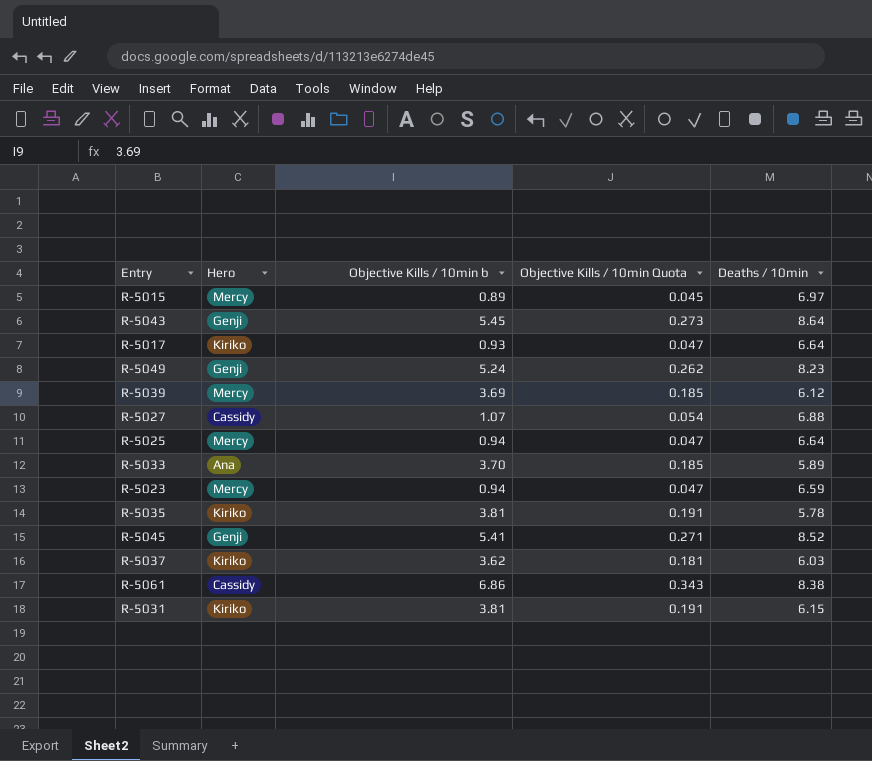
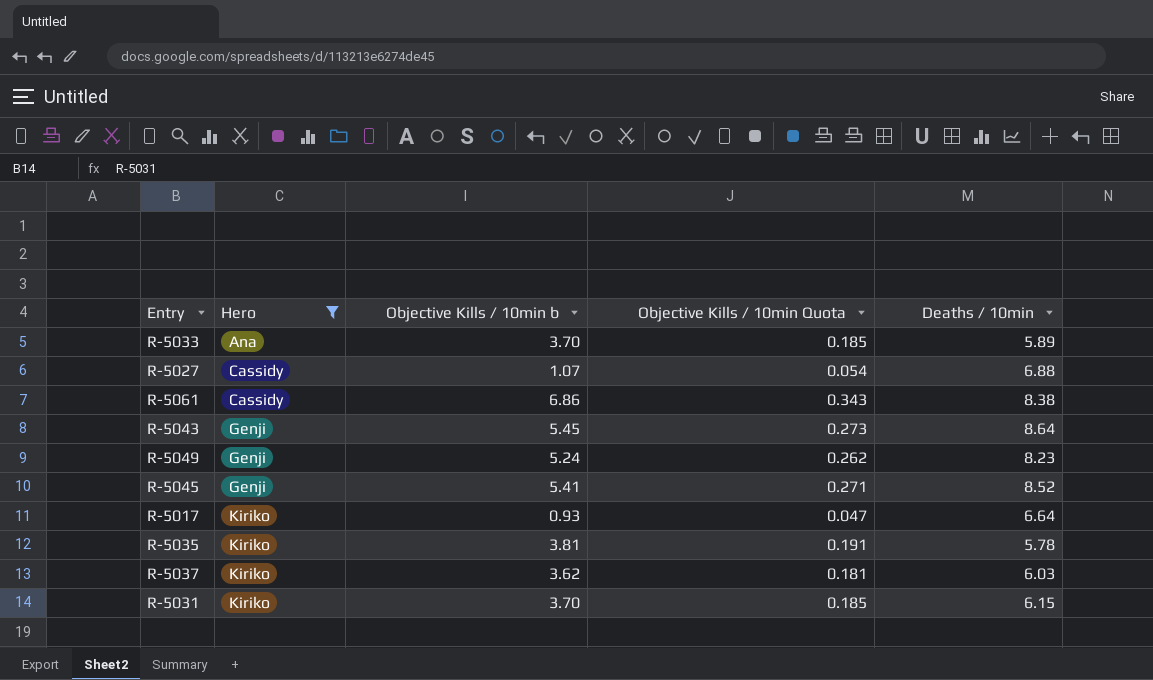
filter: none -> Hero != Mercy
row order: none -> Hero ascending
R-5031 | Objective Kills / 10min b: 3.81 -> 3.70
R-5031 | Objective Kills / 10min Quota: 0.191 -> 0.185

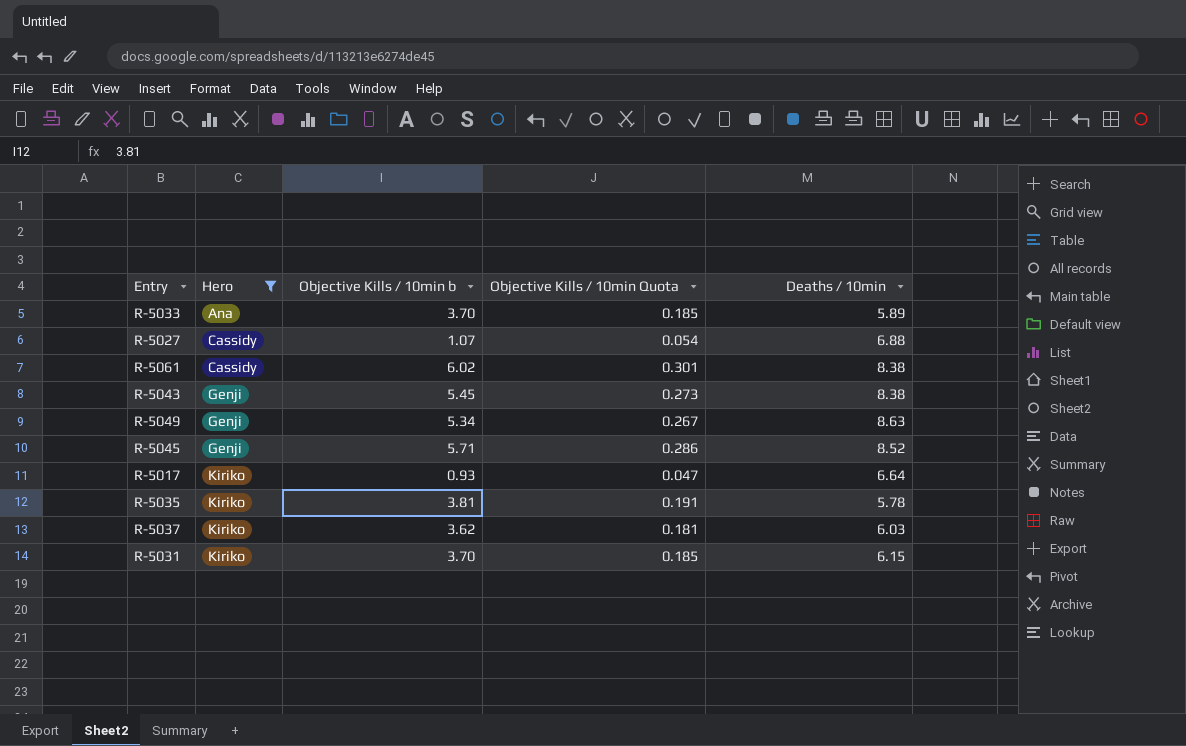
R-5061 | Objective Kills / 10min b: 6.86 -> 6.02
R-5061 | Objective Kills / 10min Quota: 0.343 -> 0.301
R-5043 | Deaths / 10min: 8.64 -> 8.38
R-5049 | Objective Kills / 10min b: 5.24 -> 5.34
R-5049 | Objective Kills / 10min Quota: 0.262 -> 0.267
R-5049 | Deaths / 10min: 8.23 -> 8.63
R-5045 | Objective Kills / 10min b: 5.41 -> 5.71
R-5045 | Objective Kills / 10min Quota: 0.271 -> 0.286

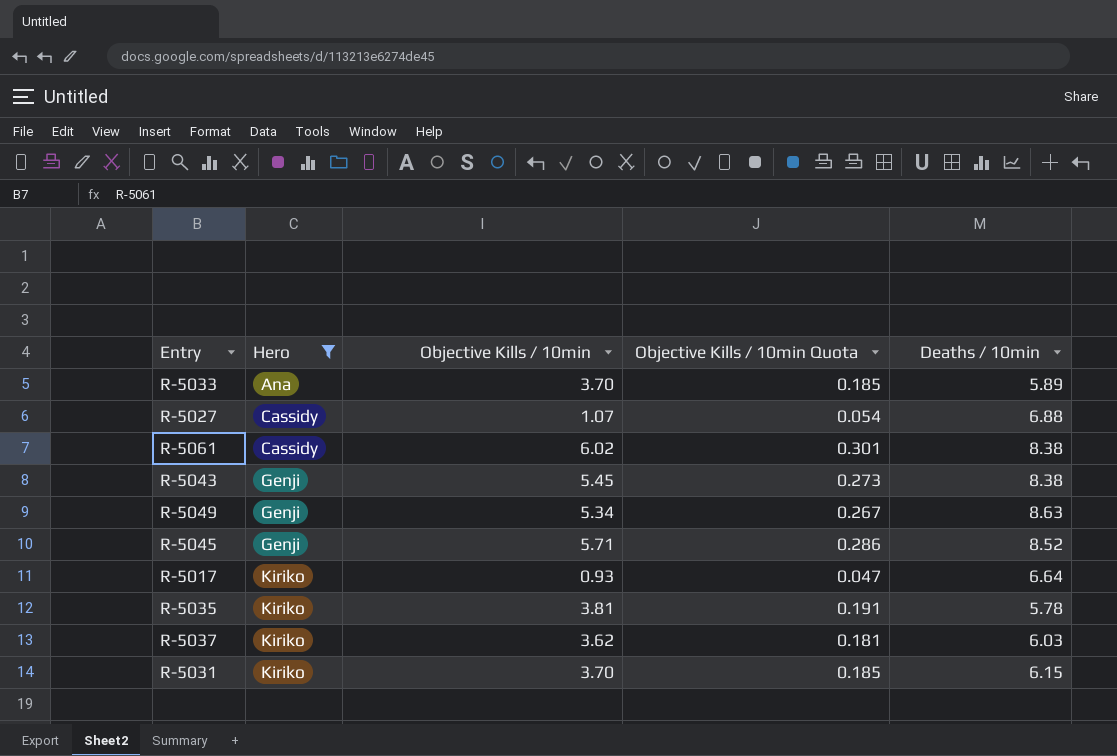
column name: Objective Kills / 10min b -> Objective Kills / 10min

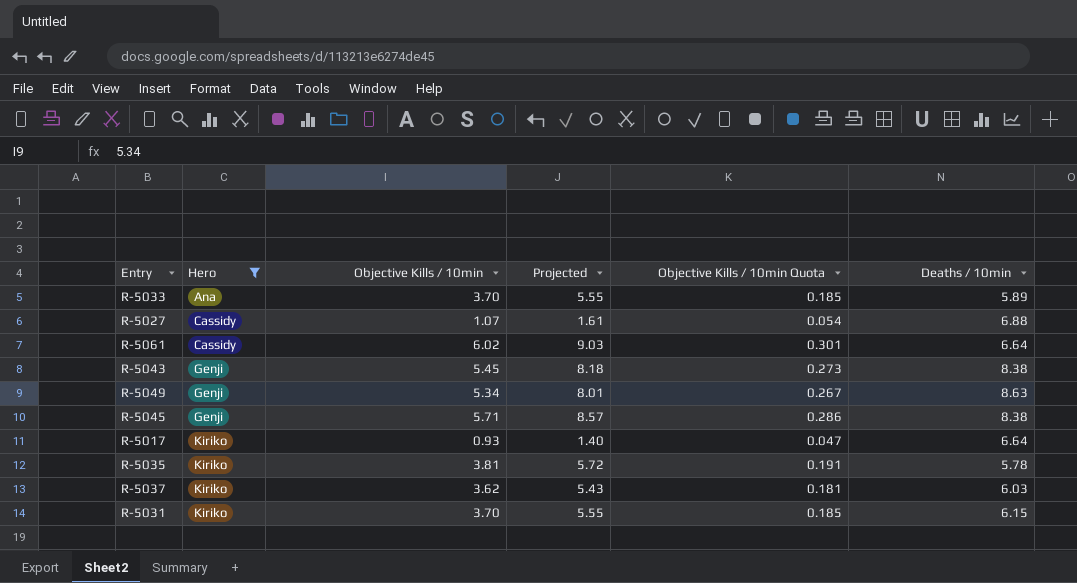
column Projected | formula: none -> [Objective Kills / 10min] * 1.5
R-5061 | Deaths / 10min: 8.38 -> 6.64
R-5045 | Deaths / 10min: 8.52 -> 8.38

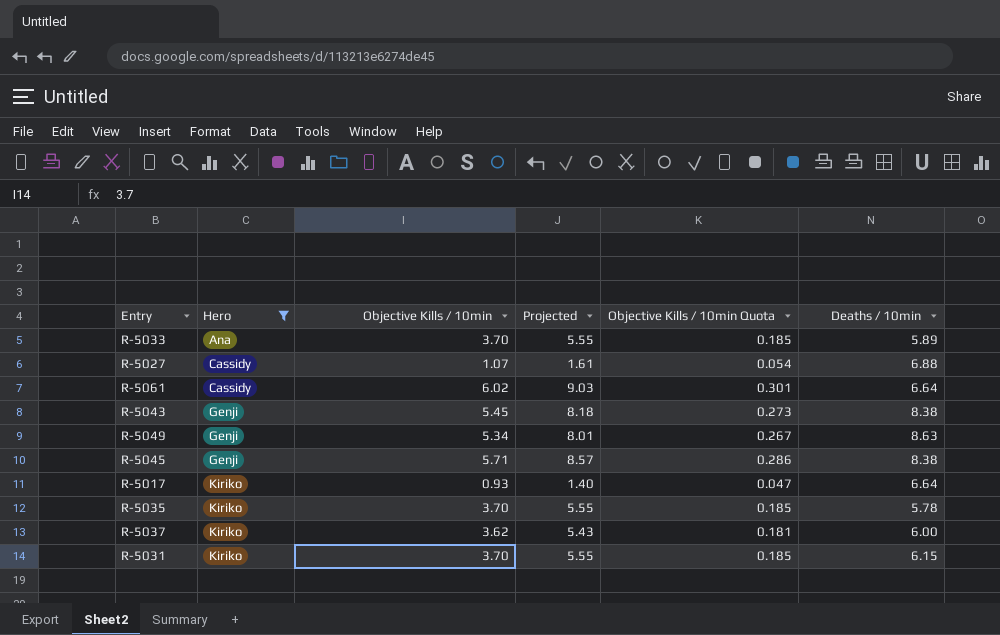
R-5035 | Objective Kills / 10min: 3.81 -> 3.70
R-5035 | Projected: 5.72 -> 5.55
R-5035 | Objective Kills / 10min Quota: 0.191 -> 0.185
R-5037 | Deaths / 10min: 6.03 -> 6.00

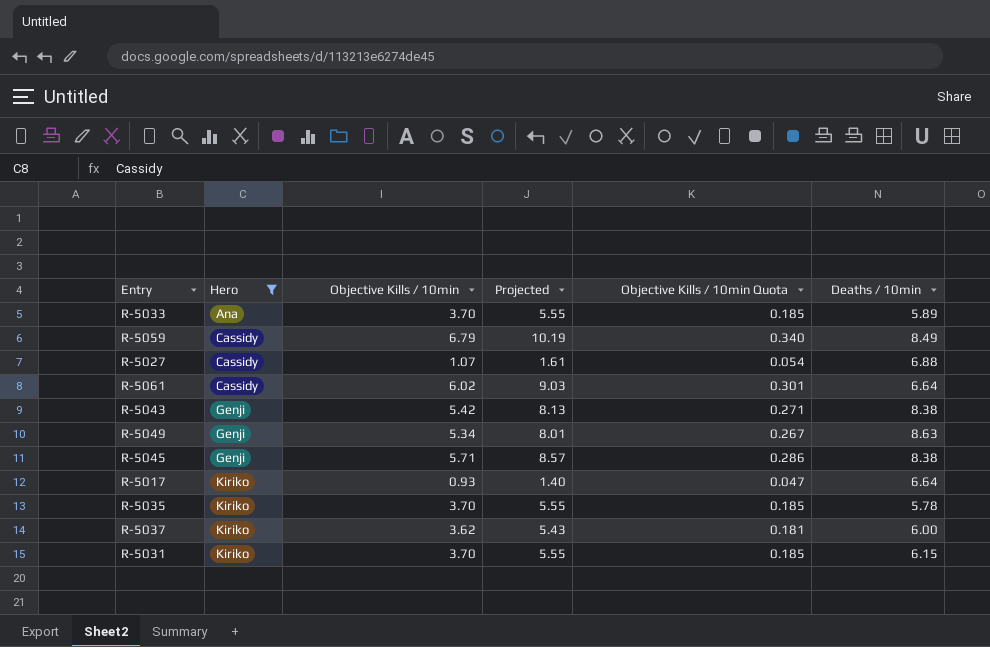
row R-5059: none -> Cassidy | 6.79 | 10.19 | 0.340 | 8.49
R-5043 | Objective Kills / 10min: 5.45 -> 5.42
R-5043 | Projected: 8.18 -> 8.13
R-5043 | Objective Kills / 10min Quota: 0.273 -> 0.271

